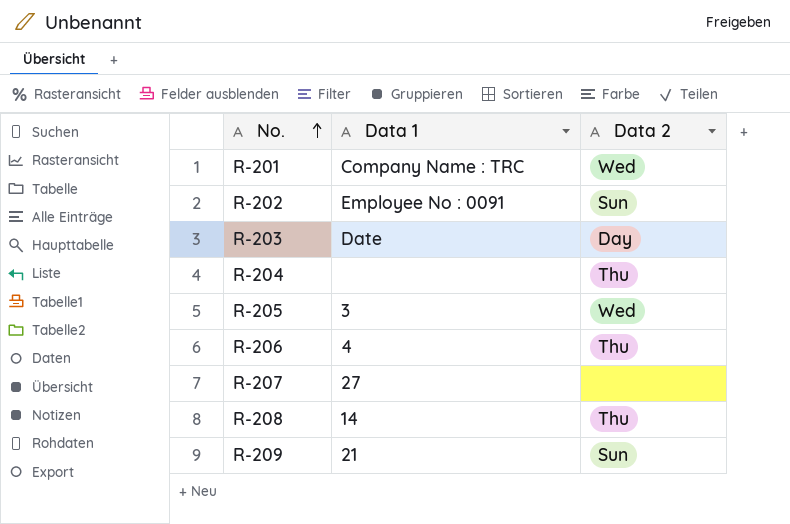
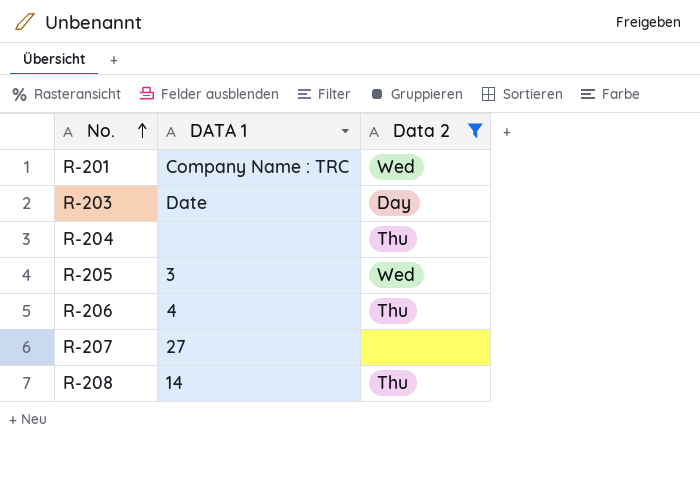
filter: none -> Data 2 != Sun
column name: Data 1 -> DATA 1

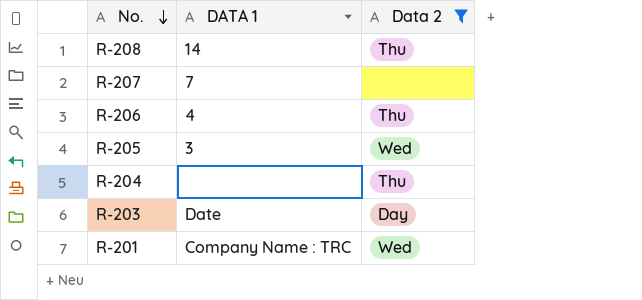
row order: No. ascending -> No. descending
R-207 | DATA 1: 27 -> 7

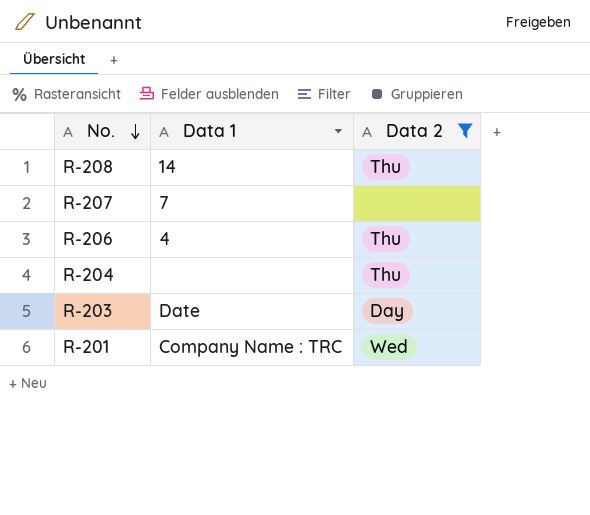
column name: DATA 1 -> Data 1
row R-205: 3 | Wed -> none

